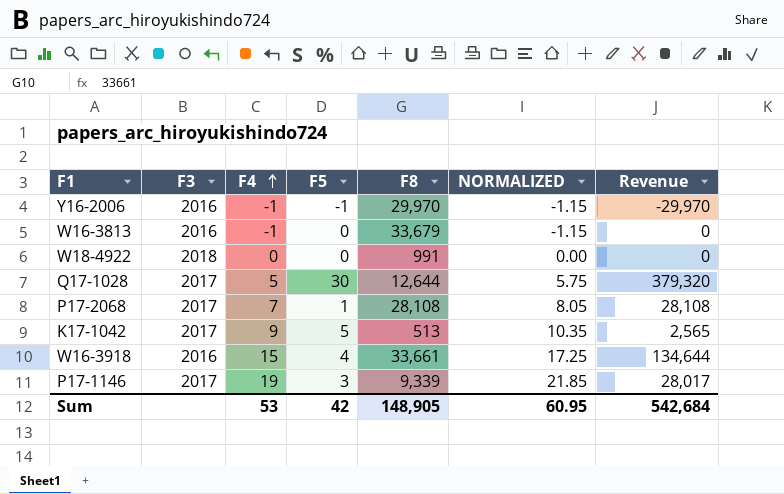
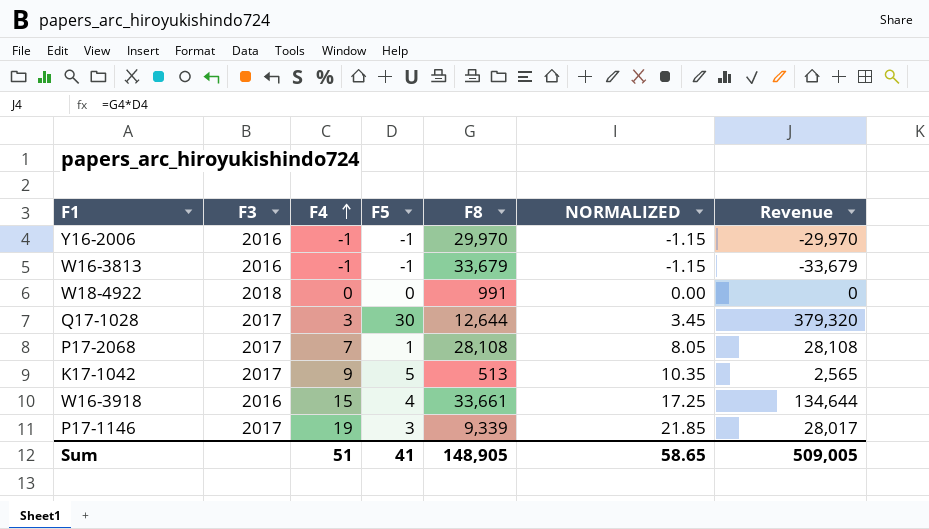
W16-3813 | F5: 0 -> -1
W16-3813 | Revenue: 0 -> -33,679
Q17-1028 | F4: 5 -> 3
Q17-1028 | NORMALIZED: 5.75 -> 3.45
Sum | F4: 53 -> 51
Sum | F5: 42 -> 41
Sum | NORMALIZED: 60.95 -> 58.65
Sum | Revenue: 542,684 -> 509,005

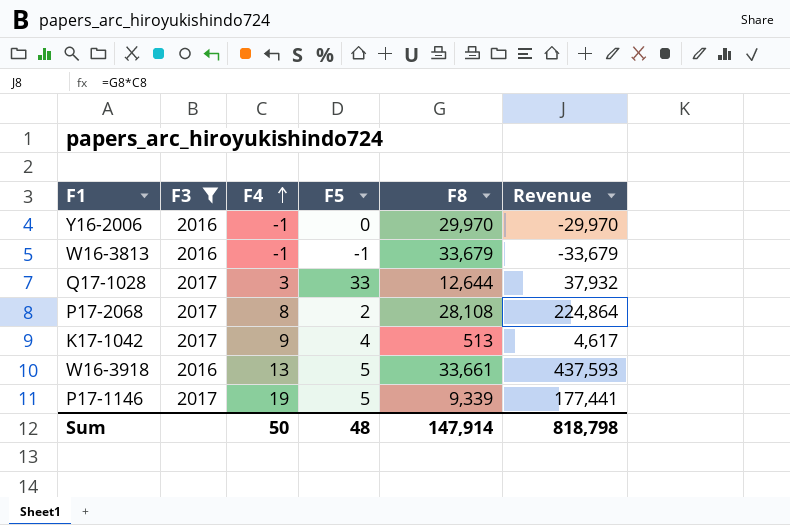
filter: none -> F3 != 2018
column NORMALIZED | formula: [F4] * 1.15 -> none
column Revenue | formula: [F5] * [F8] -> [F4] * [F8]
Y16-2006 | F5: -1 -> 0
Q17-1028 | F5: 30 -> 33
P17-2068 | F4: 7 -> 8
P17-2068 | F5: 1 -> 2
K17-1042 | F5: 5 -> 4
W16-3918 | F4: 15 -> 13
W16-3918 | F5: 4 -> 5
P17-1146 | F5: 3 -> 5
Sum | F4: 51 -> 50
Sum | F5: 41 -> 48
Sum | F8: 148,905 -> 147,914
Sum | Revenue: 509,005 -> 818,798

